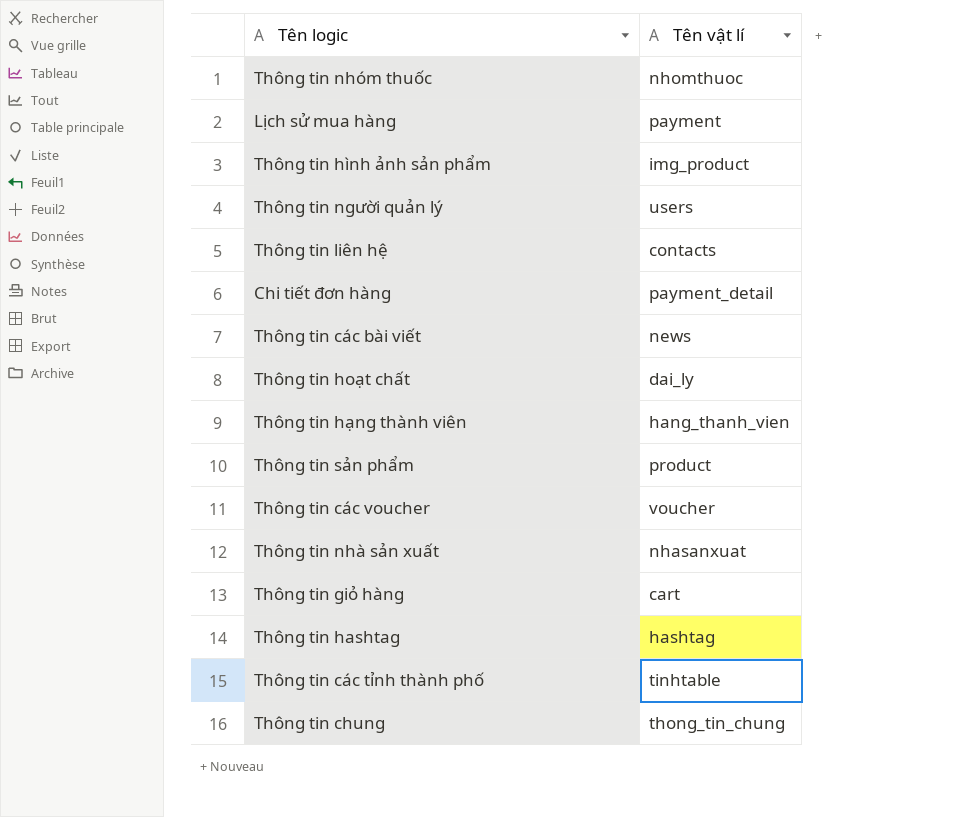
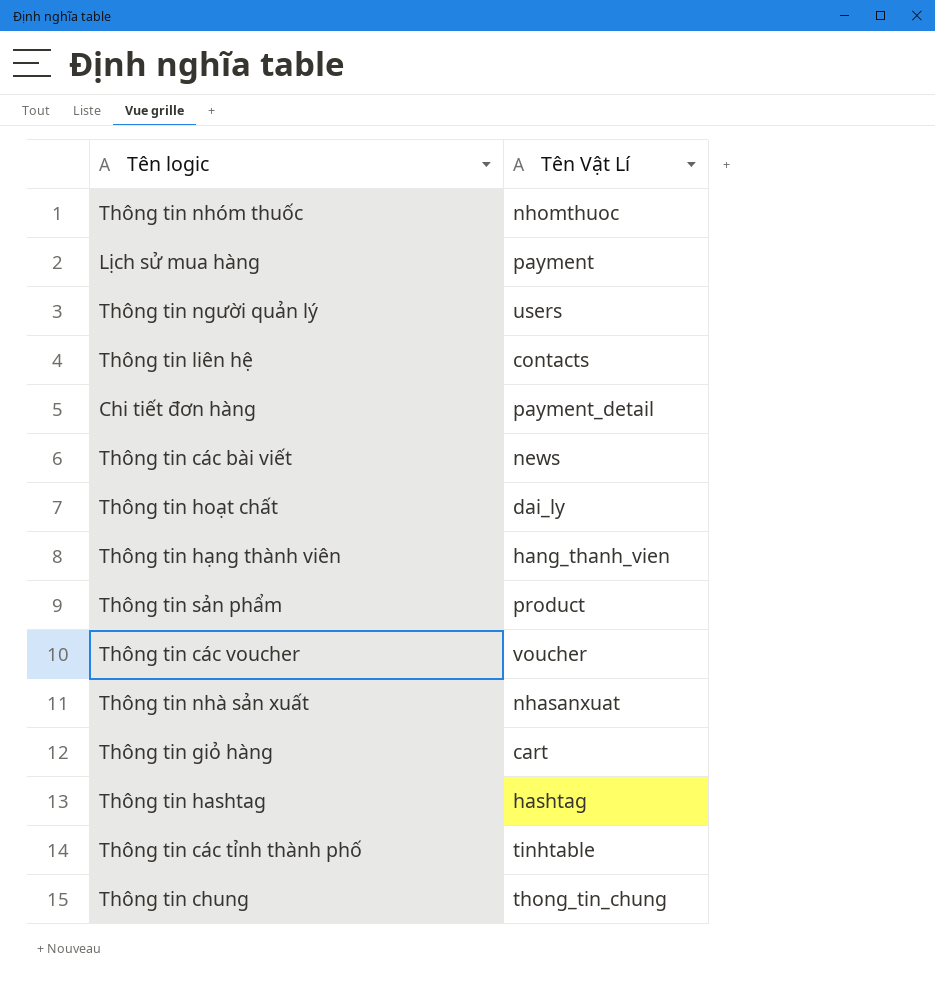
column name: Tên vật lí -> Tên Vật Lí
row Thông tin hình ảnh sản phẩm: img_product -> none

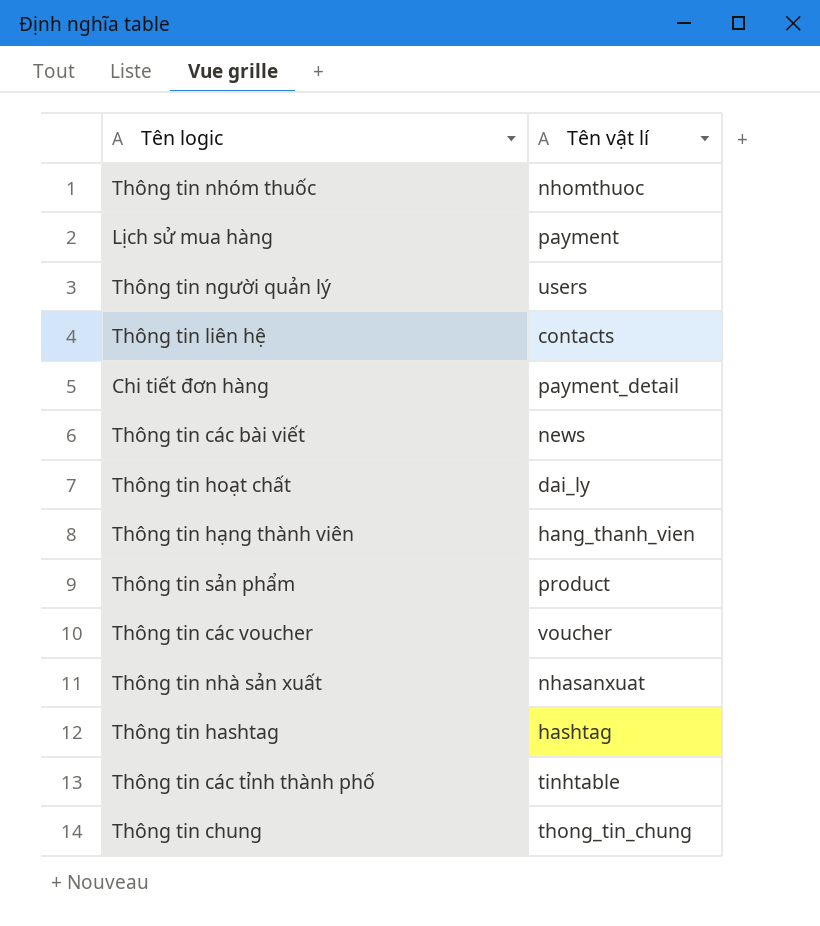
column name: Tên Vật Lí -> Tên vật lí
row Thông tin giỏ hàng: cart -> none

